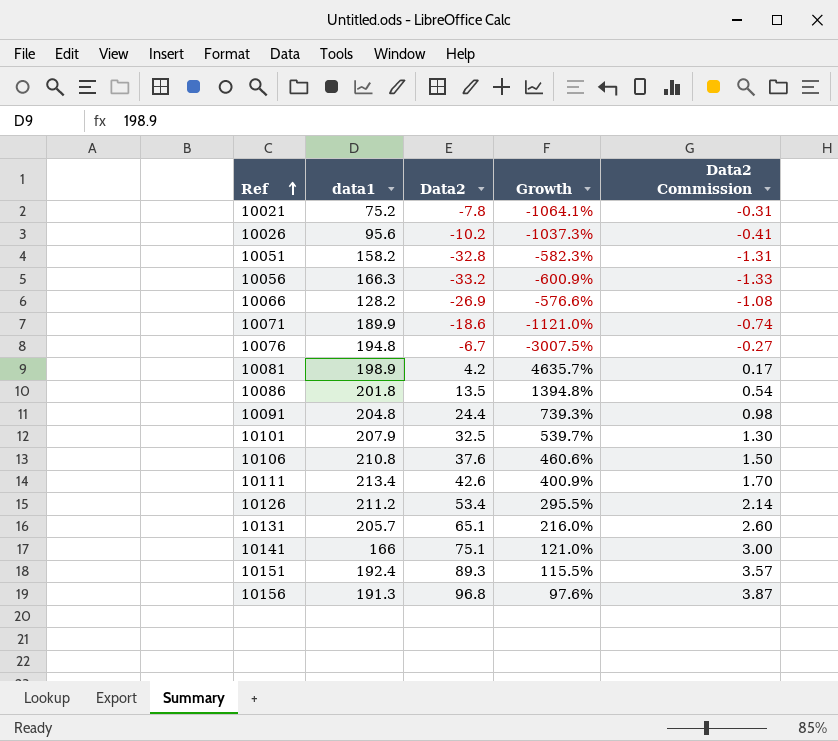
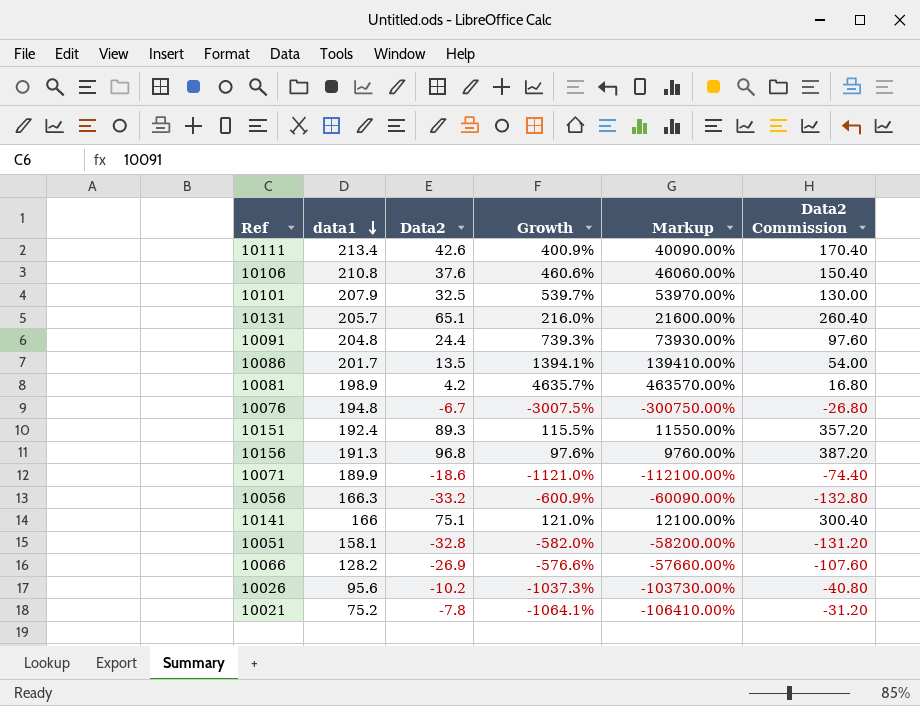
row order: Ref ascending -> data1 descending
column Markup | formula: none -> [Growth] * 100
column Data2 Commission | formula: [Data2] * 0.04 -> [Data2] * 4
row 10126: 211.2 | 53.4 | 295.5% | 2.14 -> none
10086 | data1: 201.8 -> 201.7
10086 | Growth: 1394.8% -> 1394.1%
10051 | data1: 158.2 -> 158.1
10051 | Growth: -582.3% -> -582.0%

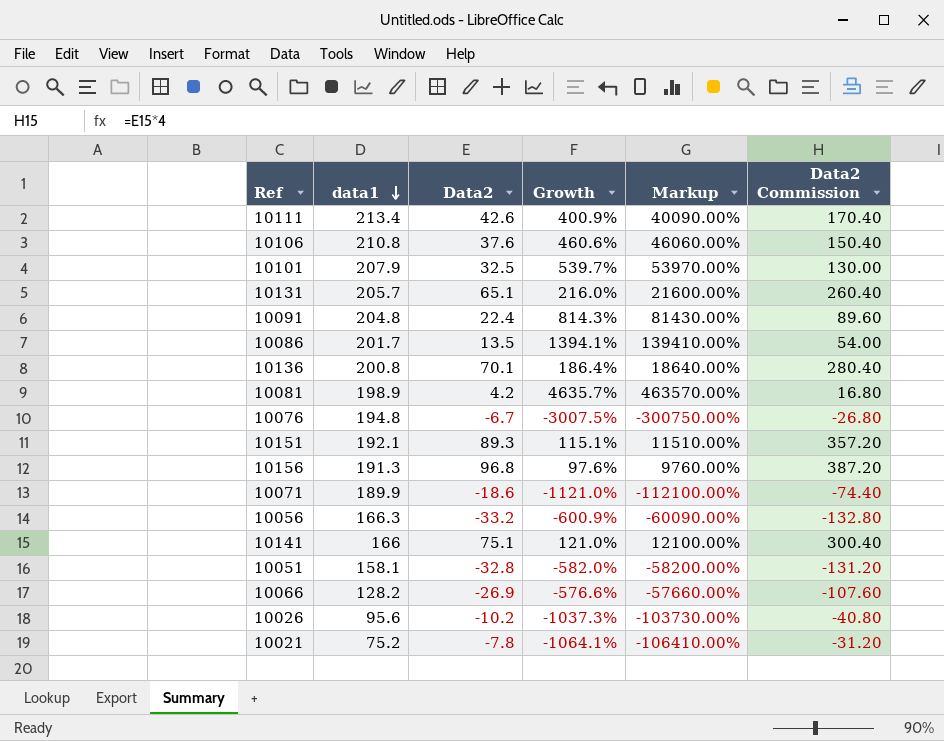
10091 | Data2: 24.4 -> 22.4
10091 | Growth: 739.3% -> 814.3%
10091 | Markup: 73930.00% -> 81430.00%
10091 | Data2 Commission: 97.60 -> 89.60
row 10136: none -> 200.8 | 70.1 | 186.4% | 18640.00% | 280.40
10151 | data1: 192.4 -> 192.1
10151 | Growth: 115.5% -> 115.1%
10151 | Markup: 11550.00% -> 11510.00%

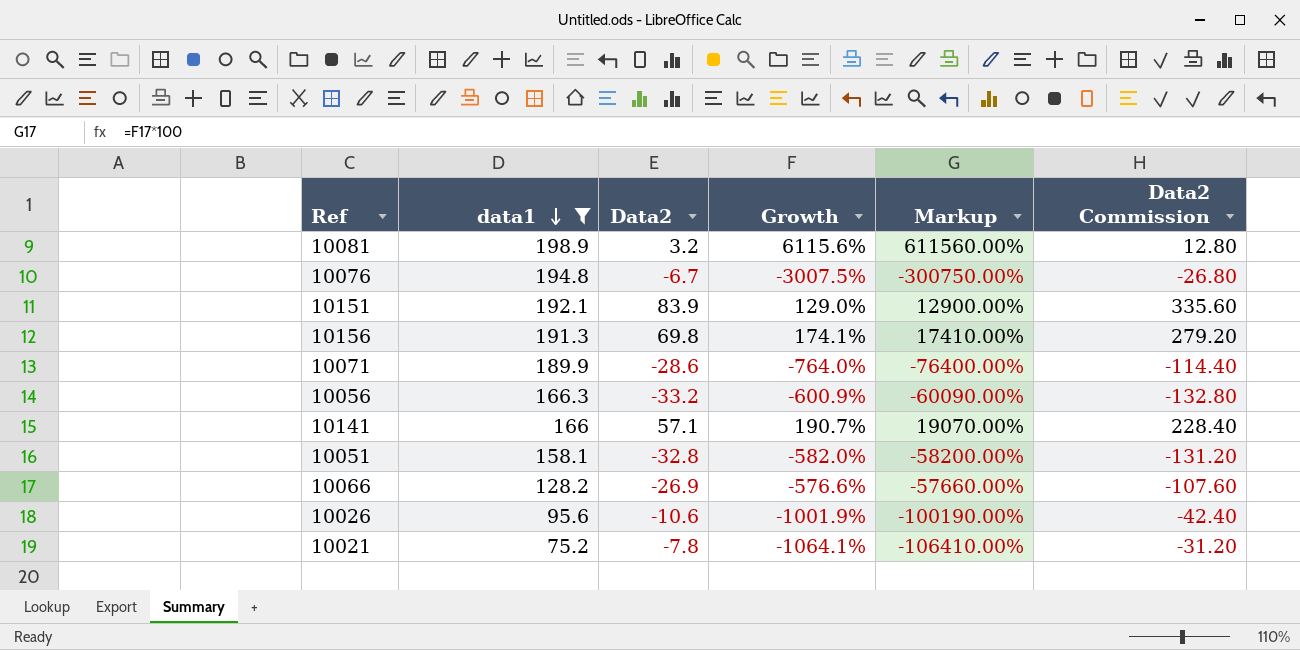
filter: none -> data1 <= 198.9
10081 | Data2: 4.2 -> 3.2
10081 | Growth: 4635.7% -> 6115.6%
10081 | Markup: 463570.00% -> 611560.00%
10081 | Data2 Commission: 16.80 -> 12.80
10151 | Data2: 89.3 -> 83.9
10151 | Growth: 115.1% -> 129.0%
10151 | Markup: 11510.00% -> 12900.00%
10151 | Data2 Commission: 357.20 -> 335.60
10156 | Data2: 96.8 -> 69.8
10156 | Growth: 97.6% -> 174.1%
10156 | Markup: 9760.00% -> 17410.00%
10156 | Data2 Commission: 387.20 -> 279.20
10071 | Data2: -18.6 -> -28.6
10071 | Growth: -1121.0% -> -764.0%
10071 | Markup: -112100.00% -> -76400.00%
10071 | Data2 Commission: -74.40 -> -114.40
10141 | Data2: 75.1 -> 57.1
10141 | Growth: 121.0% -> 190.7%
10141 | Markup: 12100.00% -> 19070.00%
10141 | Data2 Commission: 300.40 -> 228.40
10026 | Data2: -10.2 -> -10.6
10026 | Growth: -1037.3% -> -1001.9%
10026 | Markup: -103730.00% -> -100190.00%
10026 | Data2 Commission: -40.80 -> -42.40

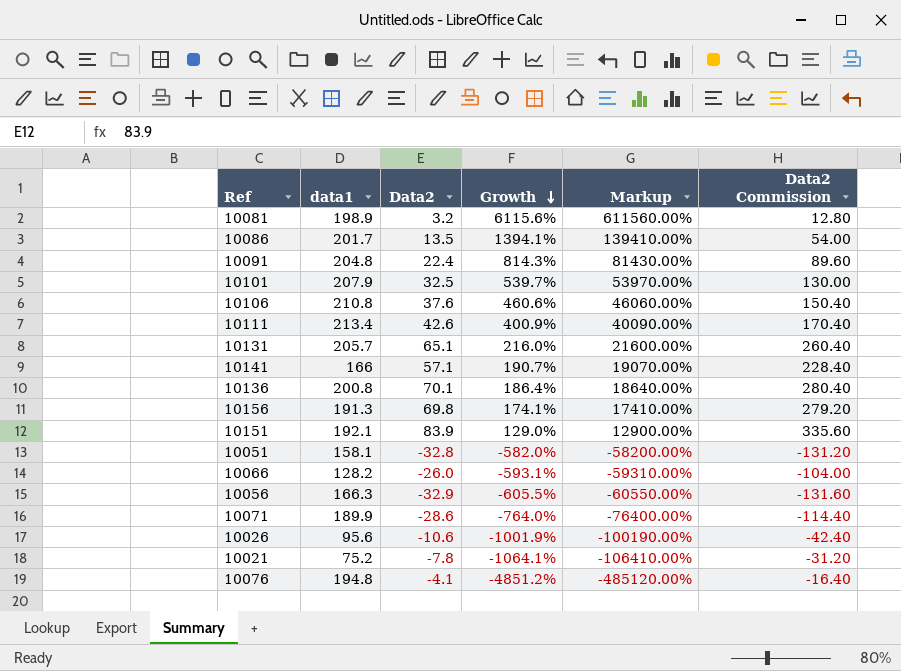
filter: data1 <= 198.9 -> none
row order: data1 descending -> Growth descending
10066 | Data2: -26.9 -> -26.0
10066 | Growth: -576.6% -> -593.1%
10066 | Markup: -57660.00% -> -59310.00%
10066 | Data2 Commission: -107.60 -> -104.00
10056 | Data2: -33.2 -> -32.9
10056 | Growth: -600.9% -> -605.5%
10056 | Markup: -60090.00% -> -60550.00%
10056 | Data2 Commission: -132.80 -> -131.60
10076 | Data2: -6.7 -> -4.1
10076 | Growth: -3007.5% -> -4851.2%
10076 | Markup: -300750.00% -> -485120.00%
10076 | Data2 Commission: -26.80 -> -16.40

